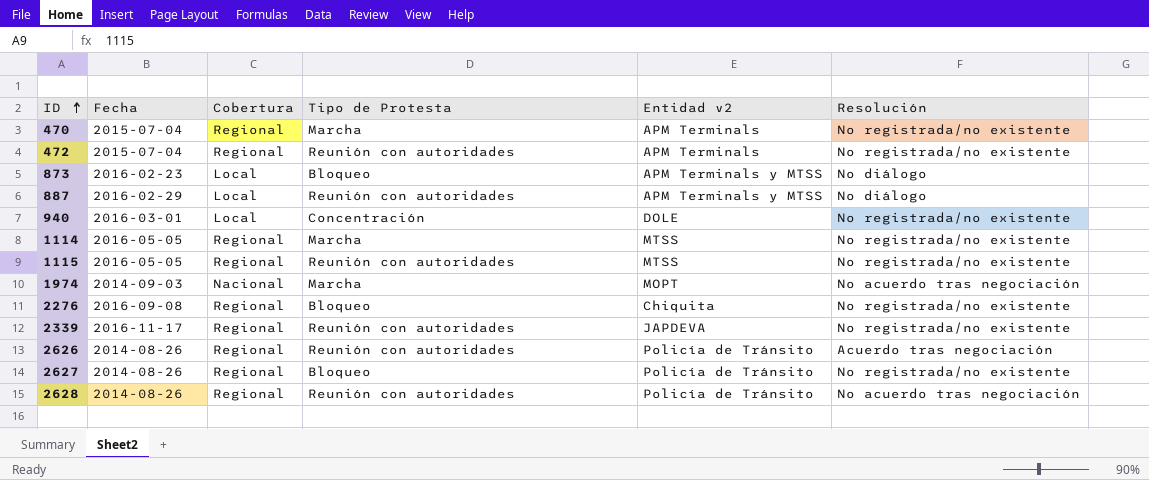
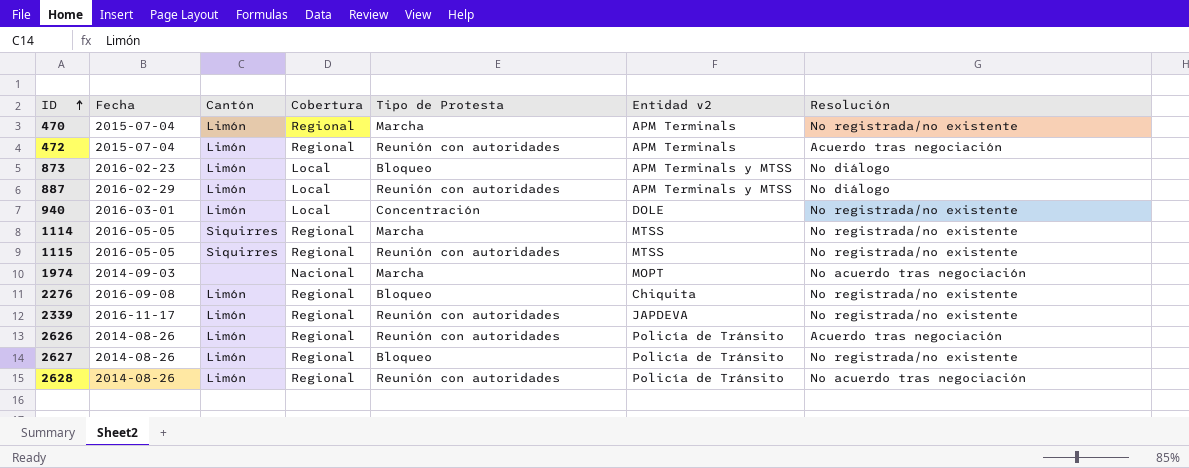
column Cantón | position: none -> 3
472 | Resolución: No registrada/no existente -> Acuerdo tras negociación

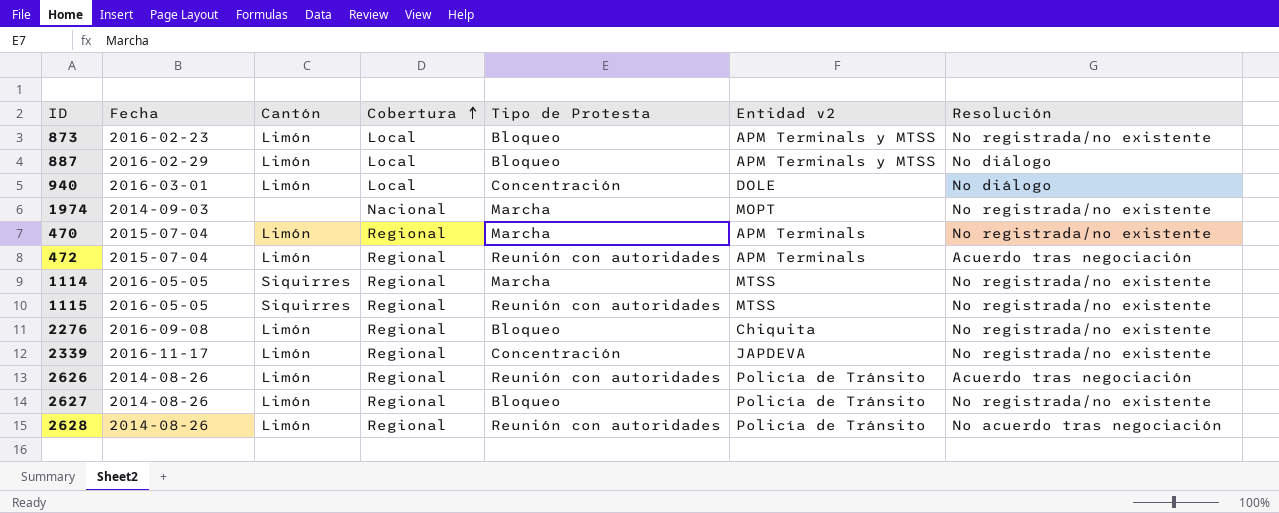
row order: ID ascending -> Cobertura ascending
873 | Resolución: No diálogo -> No registrada/no existente
887 | Tipo de Protesta: Reunión con autoridades -> Bloqueo
940 | Resolución: No registrada/no existente -> No diálogo
1974 | Resolución: No acuerdo tras negociación -> No registrada/no existente
2339 | Tipo de Protesta: Reunión con autoridades -> Concentración

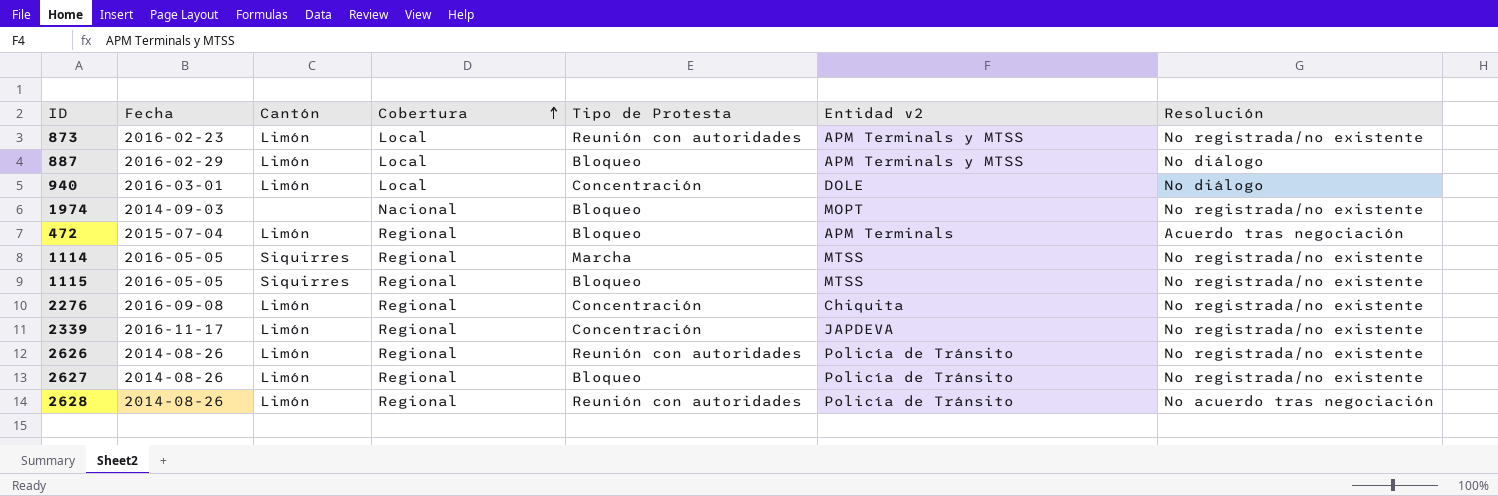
row 470: 2015-07-04 | Limón | Regional | Marcha | APM Terminals | No registrada/no existente -> none
873 | Tipo de Protesta: Bloqueo -> Reunión con autoridades
1974 | Tipo de Protesta: Marcha -> Bloqueo
472 | Tipo de Protesta: Reunión con autoridades -> Bloqueo
1115 | Tipo de Protesta: Reunión con autoridades -> Bloqueo
2276 | Tipo de Protesta: Bloqueo -> Concentración
2626 | Resolución: Acuerdo tras negociación -> No registrada/no existente

